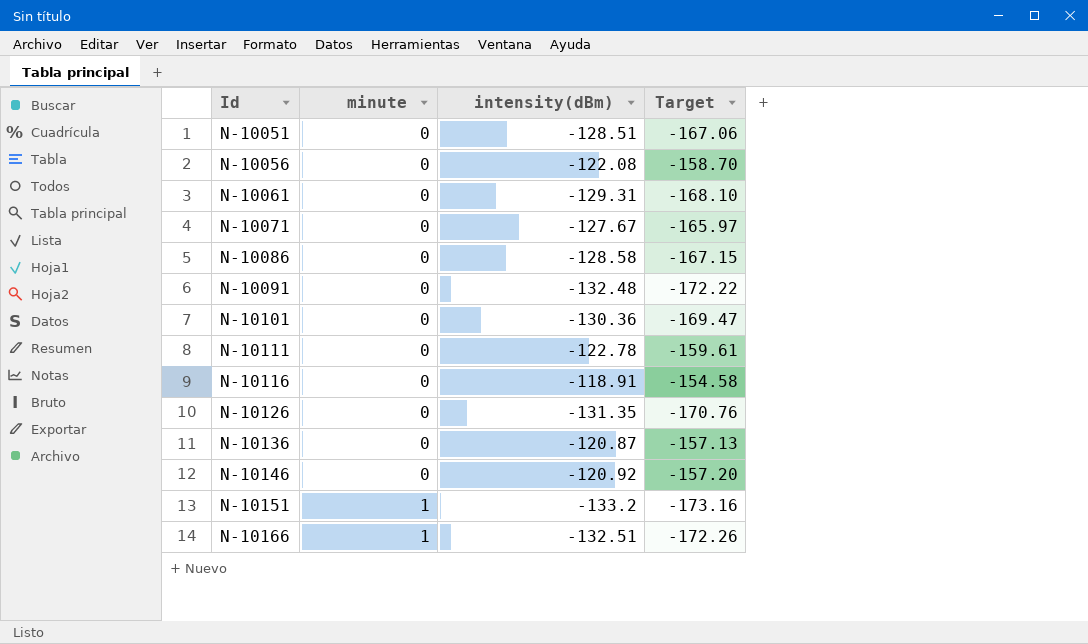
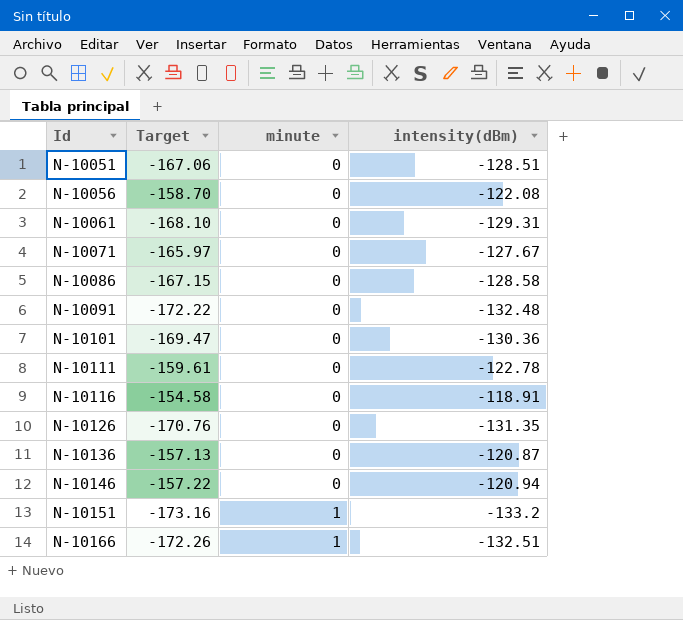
column Target | position: 4 -> 2
N-10146 | Target: -157.20 -> -157.22
N-10146 | intensity(dBm): -120.92 -> -120.94

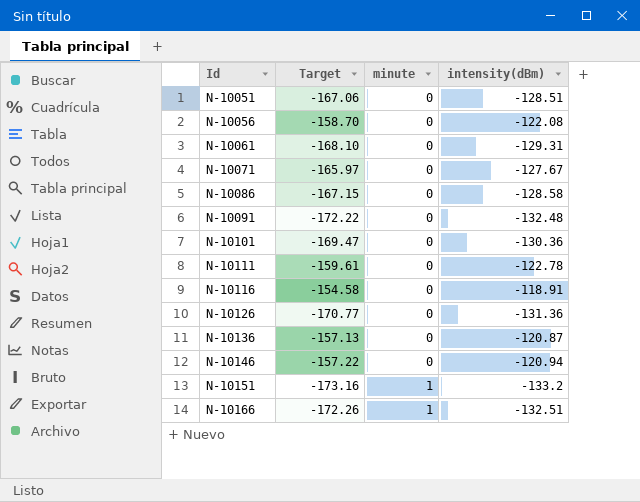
N-10126 | Target: -170.76 -> -170.77
N-10126 | intensity(dBm): -131.35 -> -131.36

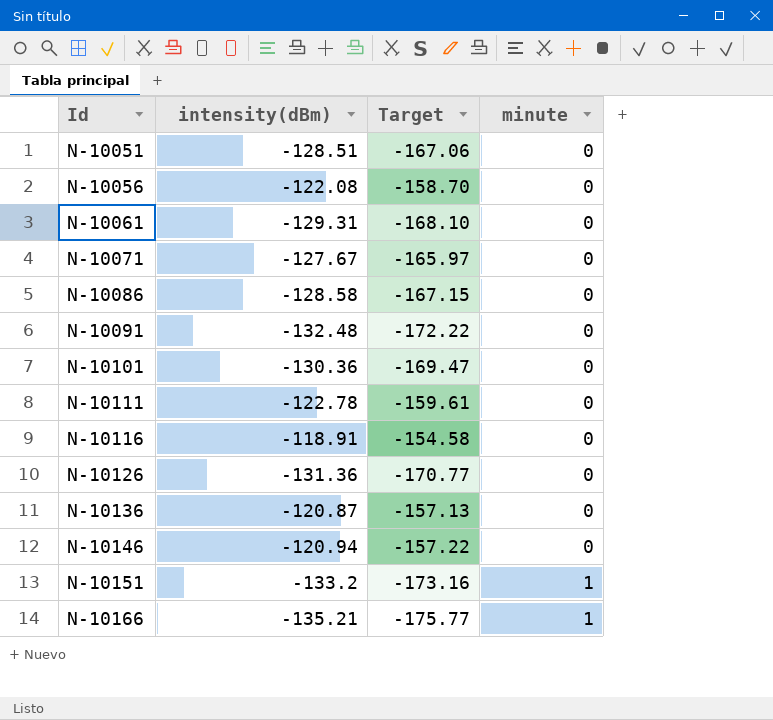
column intensity(dBm) | position: 4 -> 2
N-10166 | intensity(dBm): -132.51 -> -135.21
N-10166 | Target: -172.26 -> -175.77

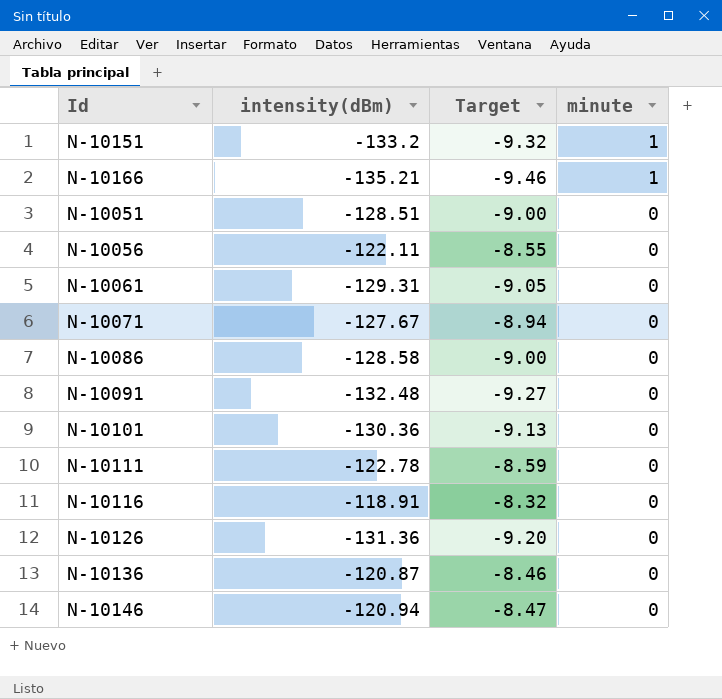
row order: Id ascending -> minute descending
column Target | formula: [intensity(dBm)] * 1.3 -> [intensity(dBm)] * 0.07
N-10056 | intensity(dBm): -122.08 -> -122.11

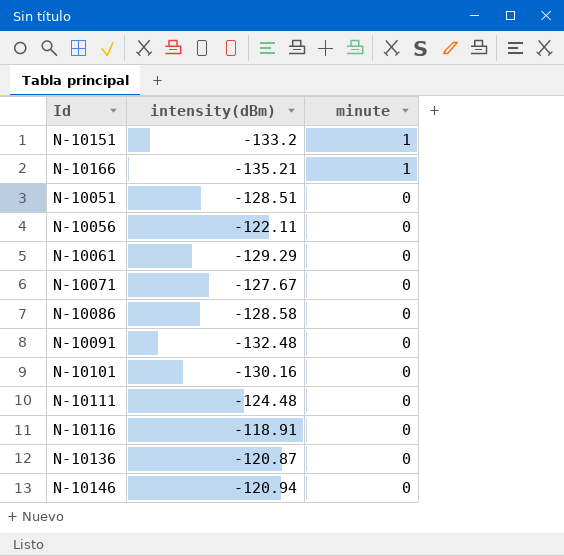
column Target | formula: [intensity(dBm)] * 0.07 -> none
row N-10126: -131.36 | -9.20 | 0 -> none
N-10061 | intensity(dBm): -129.31 -> -129.29
N-10101 | intensity(dBm): -130.36 -> -130.16
N-10111 | intensity(dBm): -122.78 -> -124.48

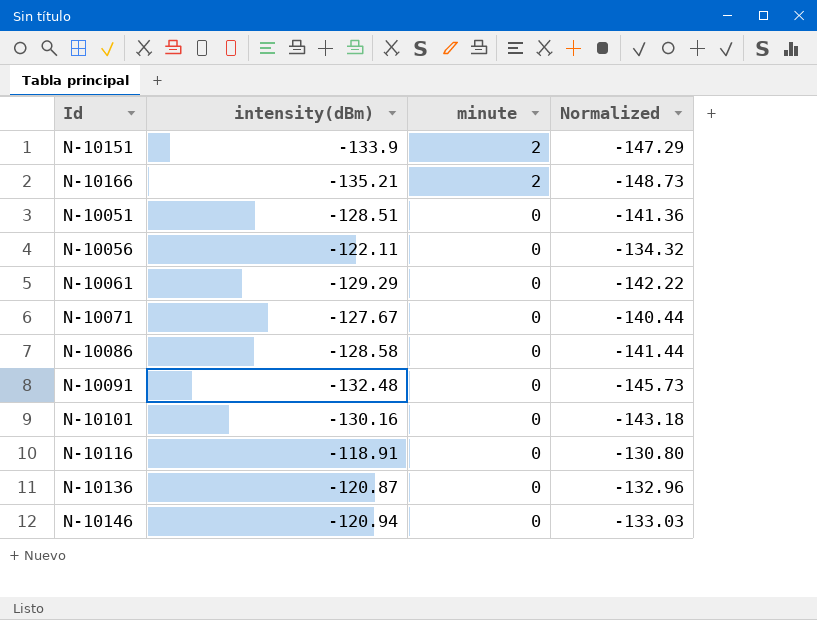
column Normalized | formula: none -> [intensity(dBm)] * 1.1
row N-10111: -124.48 | 0 -> none
N-10151 | intensity(dBm): -133.2 -> -133.9
N-10151 | minute: 1 -> 2
N-10166 | minute: 1 -> 2

